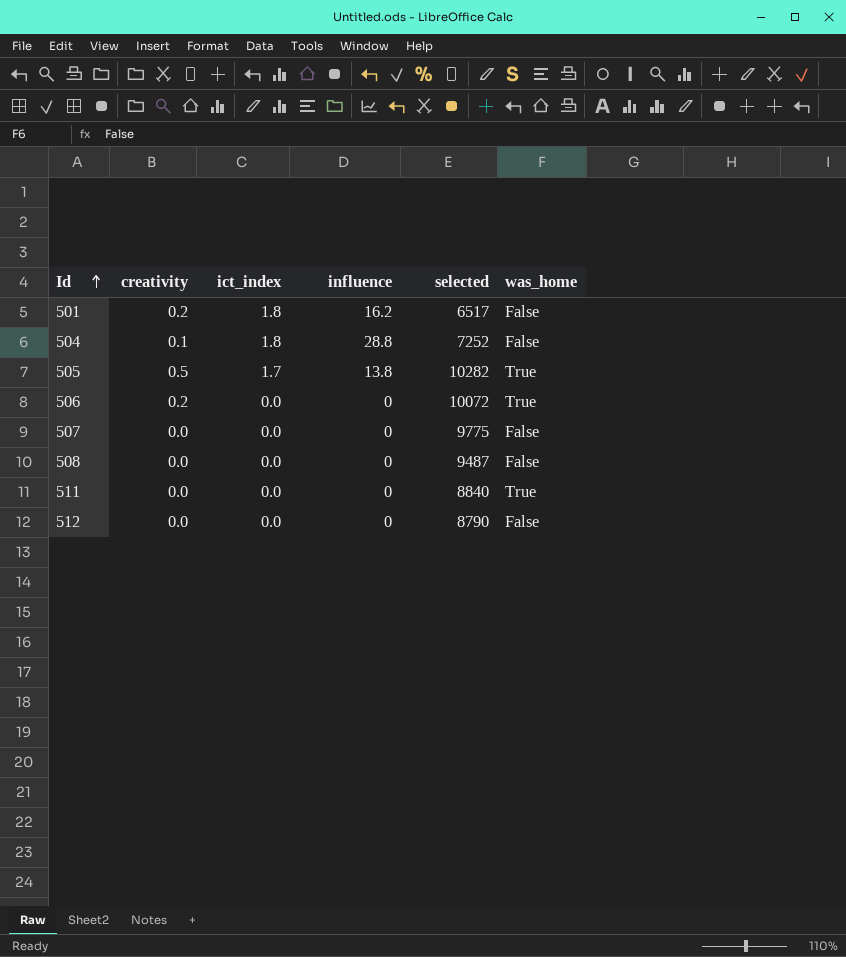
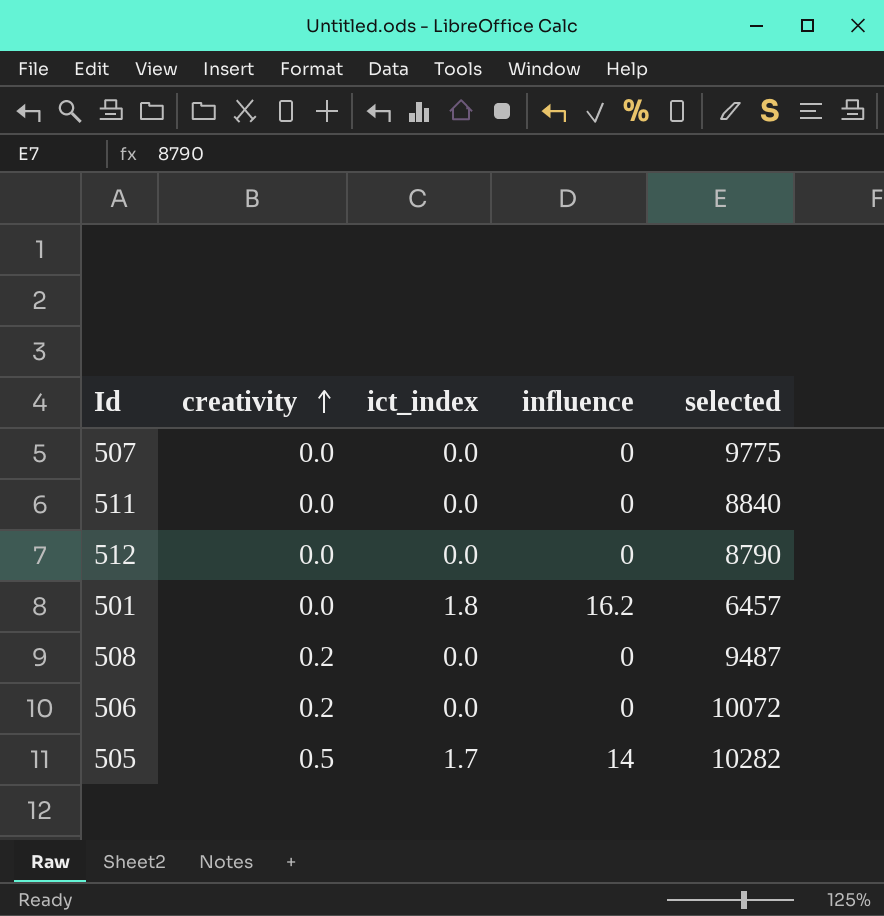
row order: Id ascending -> creativity ascending
column was_home | position: 6 -> none
row 504: 0.1 | 1.8 | 28.8 | 7252 | False -> none
501 | creativity: 0.2 -> 0.0
501 | selected: 6517 -> 6457
508 | creativity: 0.0 -> 0.2
505 | influence: 13.8 -> 14

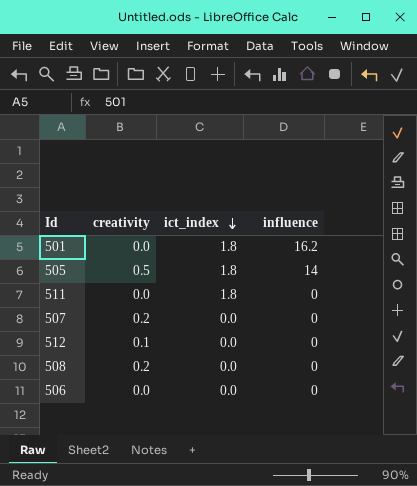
row order: creativity ascending -> ict_index descending
column selected | position: 5 -> none
505 | ict_index: 1.7 -> 1.8
511 | ict_index: 0.0 -> 1.8
507 | creativity: 0.0 -> 0.2
512 | creativity: 0.0 -> 0.1
506 | creativity: 0.2 -> 0.0

